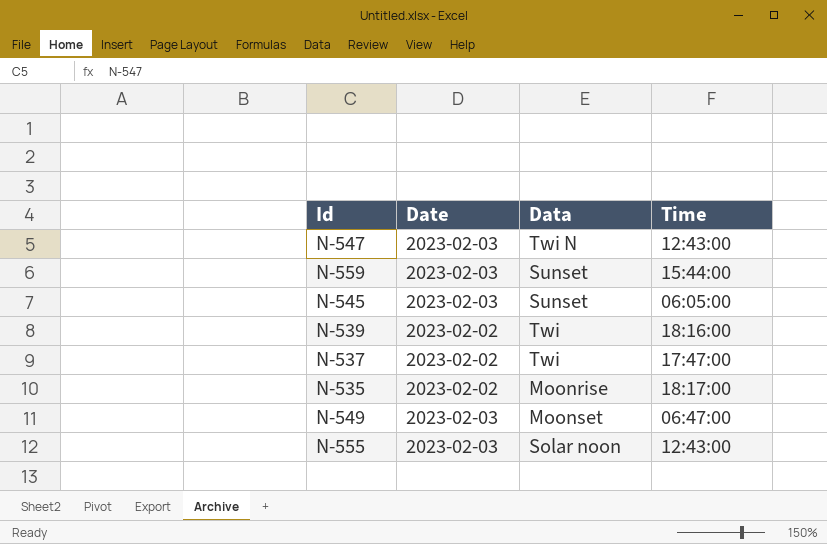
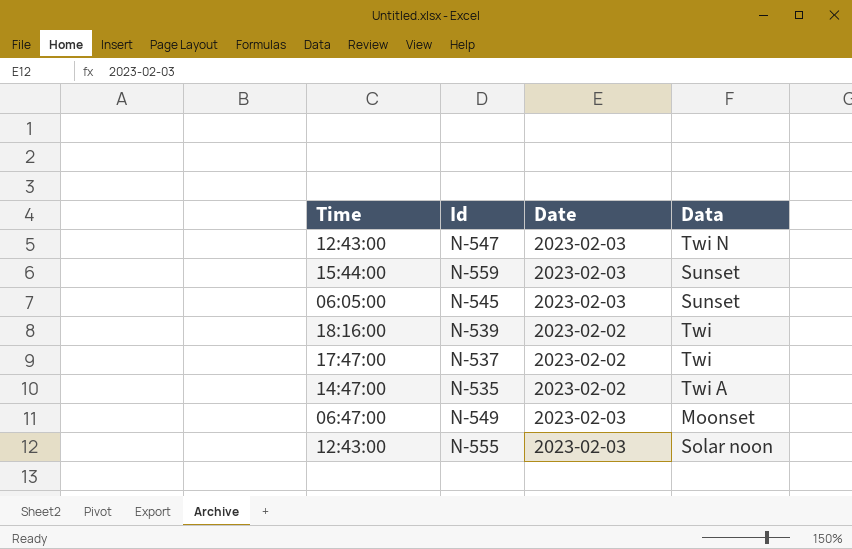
column Time | position: 4 -> 1
N-535 | Time: 18:17:00 -> 14:47:00
N-535 | Data: Moonrise -> Twi A

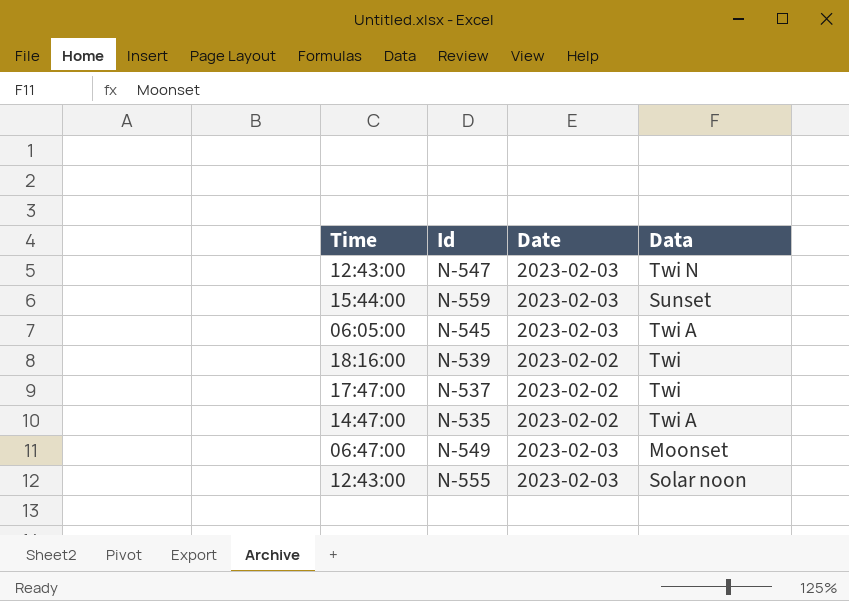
N-545 | Data: Sunset -> Twi A

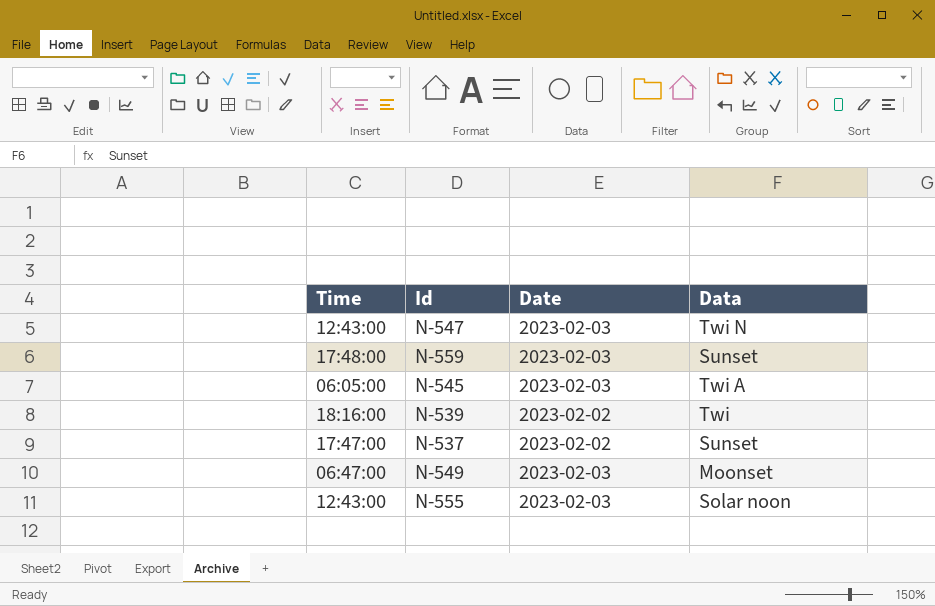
row N-535: 14:47:00 | 2023-02-02 | Twi A -> none
N-559 | Time: 15:44:00 -> 17:48:00
N-537 | Data: Twi -> Sunset

